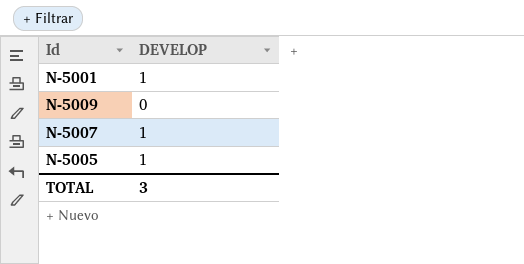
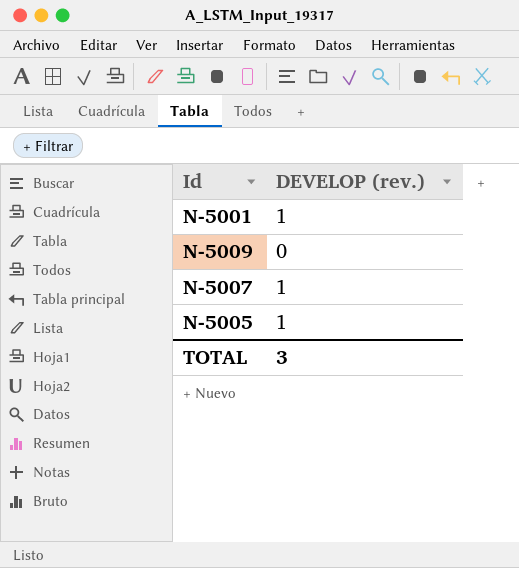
column name: DEVELOP -> DEVELOP (rev.)

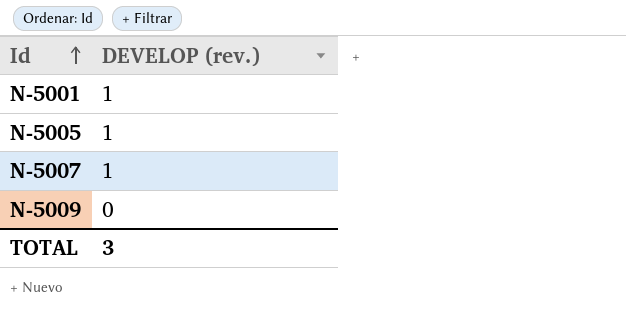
row order: none -> Id ascending

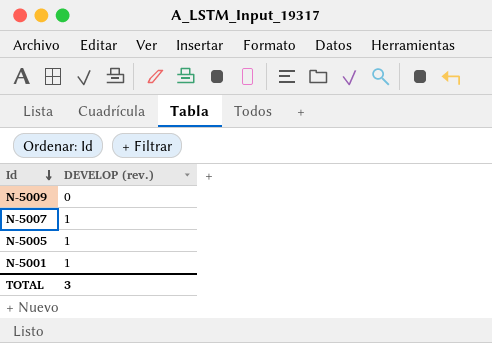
row order: Id ascending -> Id descending

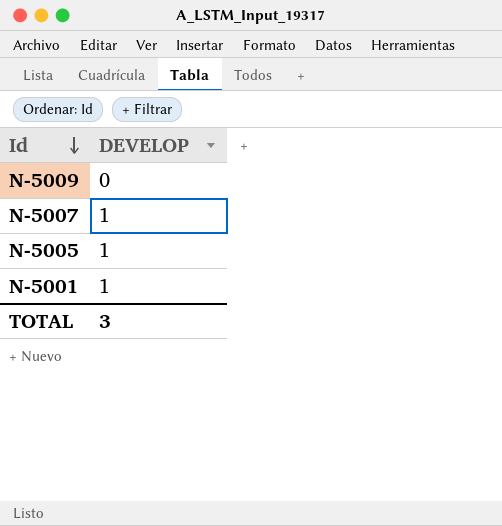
column name: DEVELOP (rev.) -> DEVELOP

